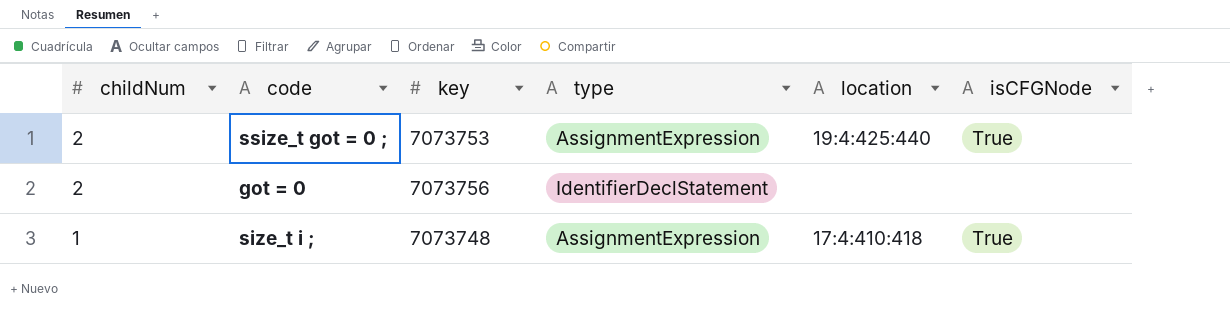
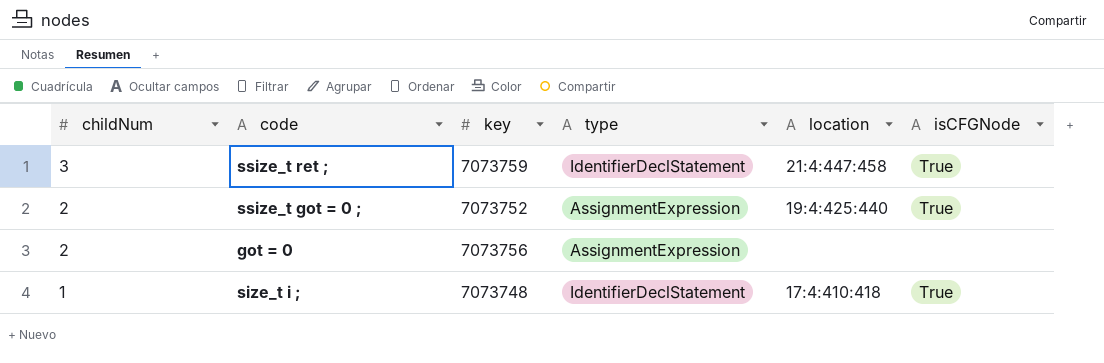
row ssize_t ret ;: none -> 3 | 7073759 | IdentifierDeclStatement | 21:4:447:458 | True
ssize_t got = 0 ; | key: 7073753 -> 7073752
got = 0 | type: IdentifierDeclStatement -> AssignmentExpression
size_t i ; | type: AssignmentExpression -> IdentifierDeclStatement

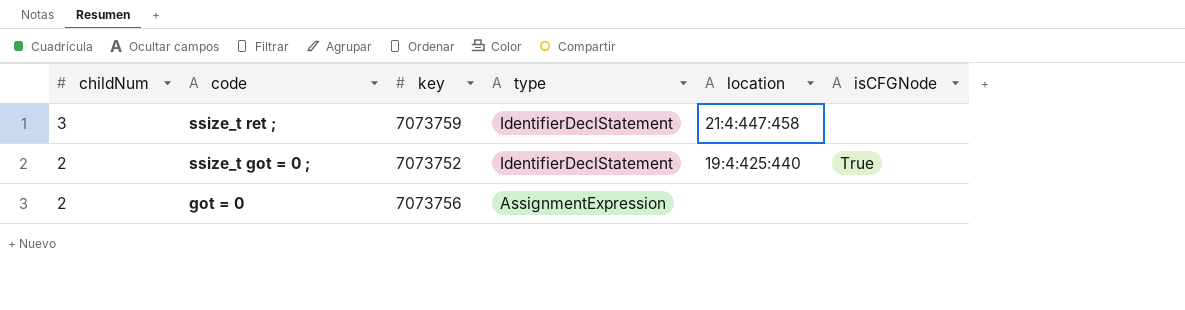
row size_t i ;: 1 | 7073748 | IdentifierDeclStatement | 17:4:410:418 | True -> none
ssize_t ret ; | isCFGNode: True -> none
ssize_t got = 0 ; | type: AssignmentExpression -> IdentifierDeclStatement

